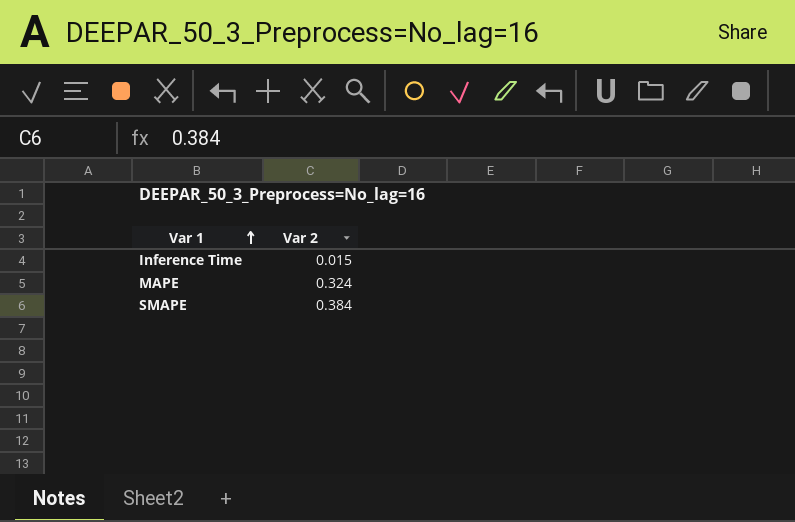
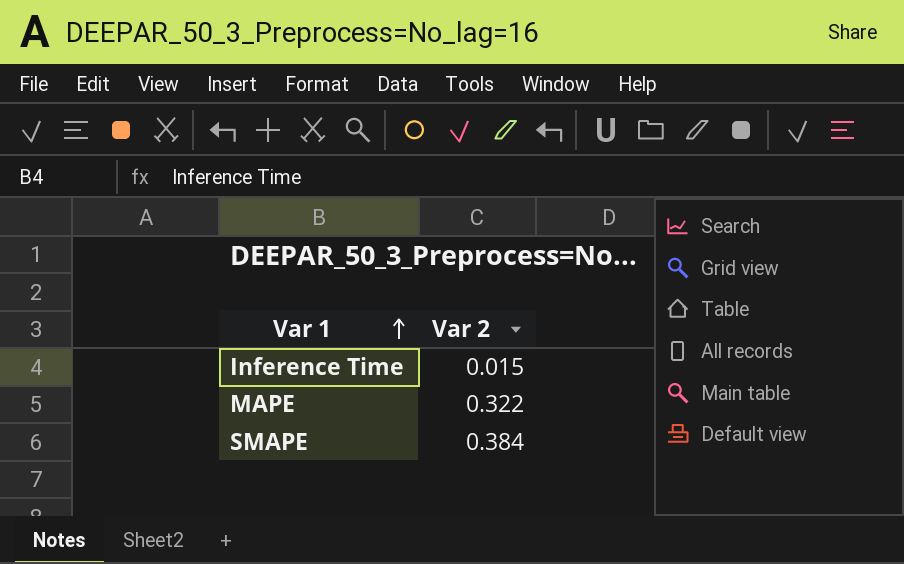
MAPE | Var 2: 0.324 -> 0.322

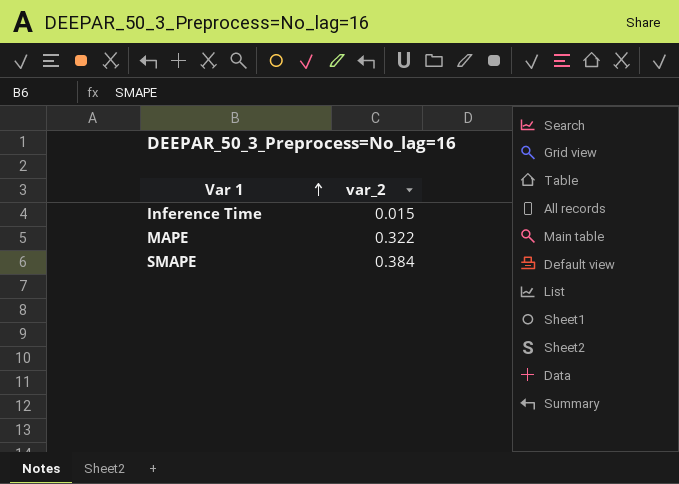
column name: Var 2 -> var_2

